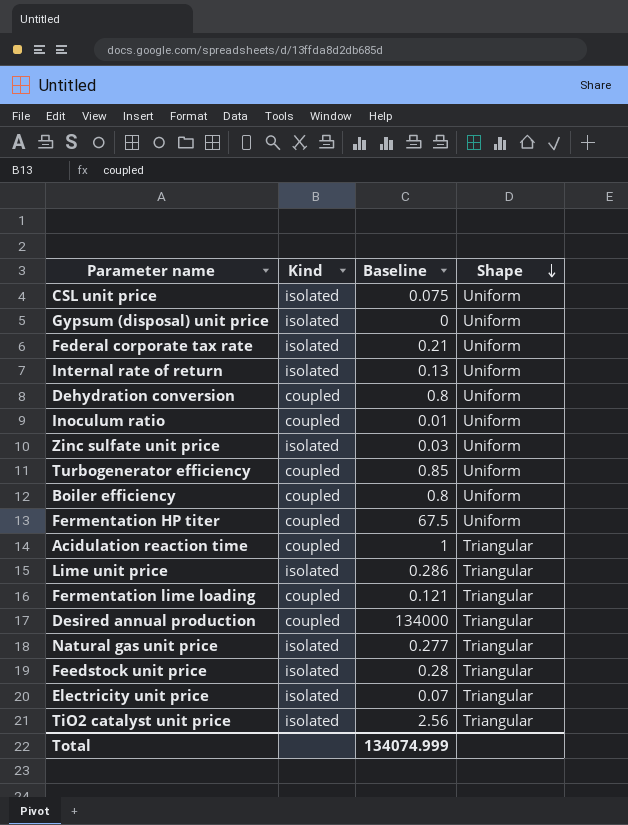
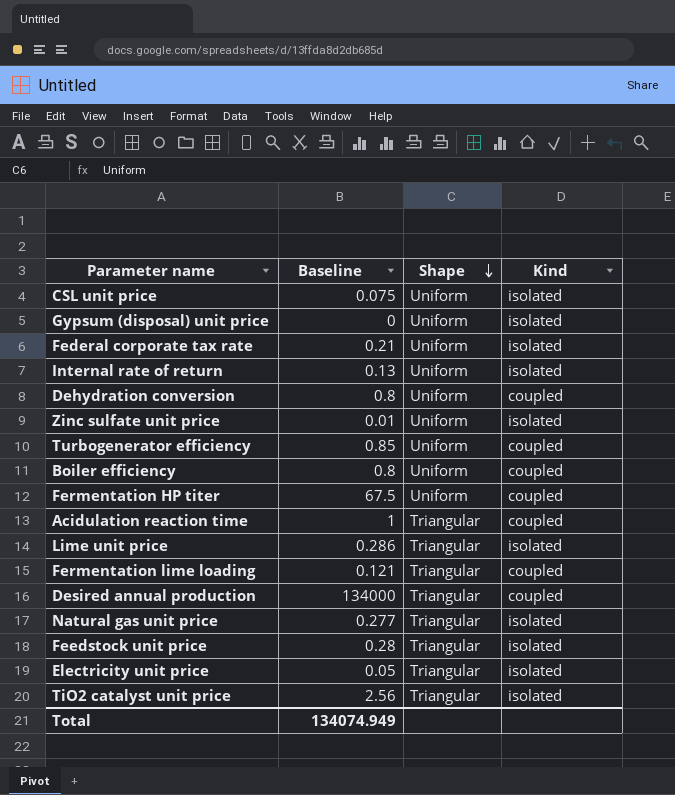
column Kind | position: 2 -> 4
row Inoculum ratio: coupled | 0.01 | Uniform -> none
Zinc sulfate unit price | Baseline: 0.03 -> 0.01
Electricity unit price | Baseline: 0.07 -> 0.05
Total | Baseline: 134074.999 -> 134074.949

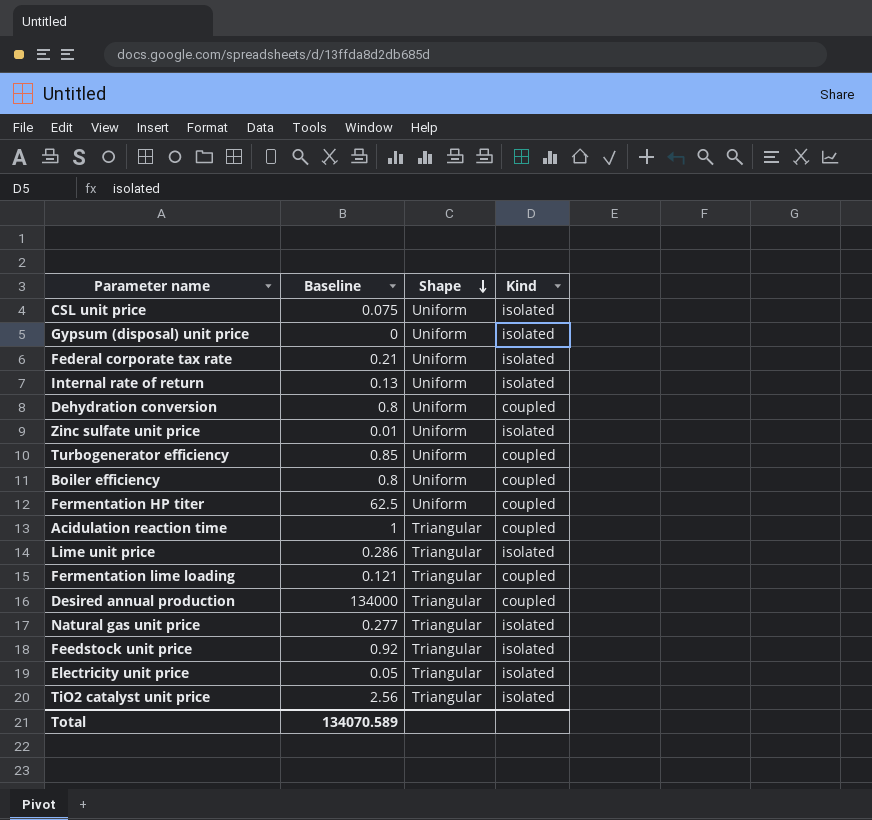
Fermentation HP titer | Baseline: 67.5 -> 62.5
Feedstock unit price | Baseline: 0.28 -> 0.92
Total | Baseline: 134074.949 -> 134070.589

